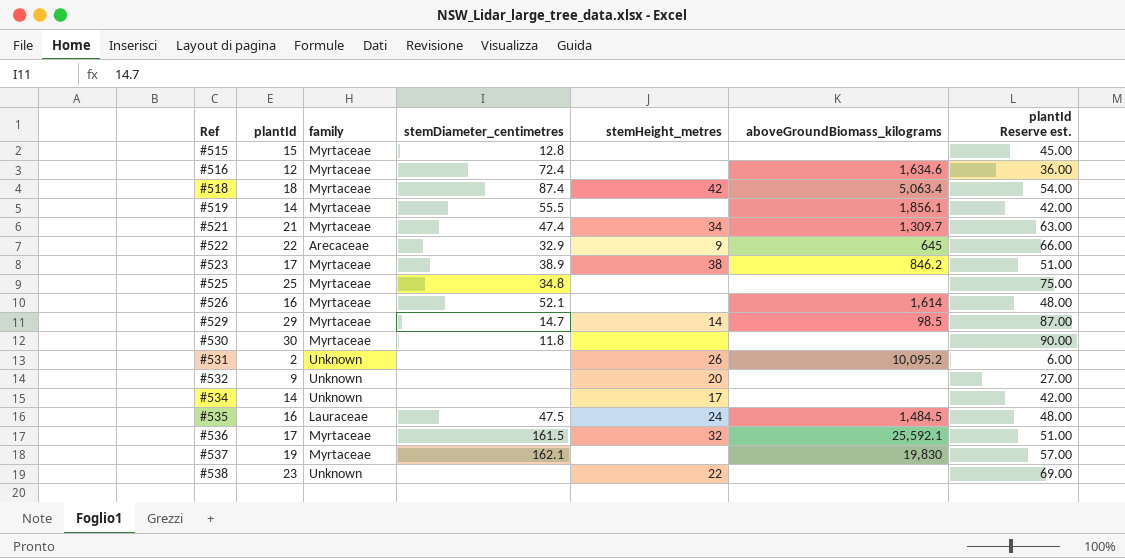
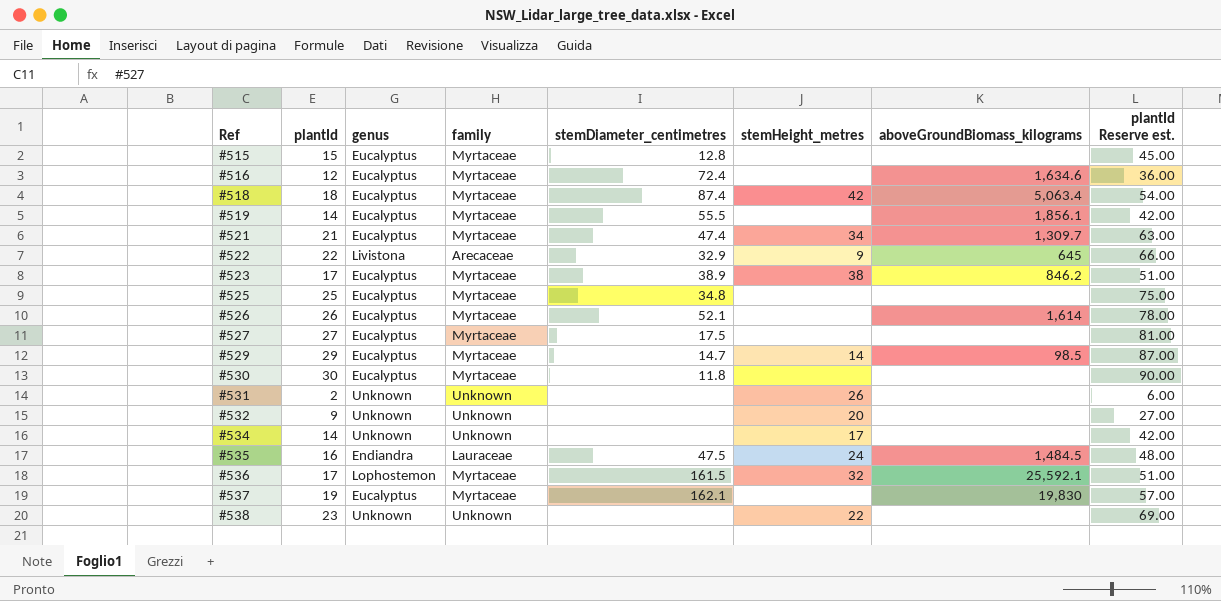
column genus | position: none -> 3
#526 | plantId: 16 -> 26
#526 | plantId Reserve est.: 48.00 -> 78.00
row #527: none -> 27 | Eucalyptus | Myrtaceae | 17.5 | none | none | 81.00
#531 | aboveGroundBiomass_kilograms: 10,095.2 -> none

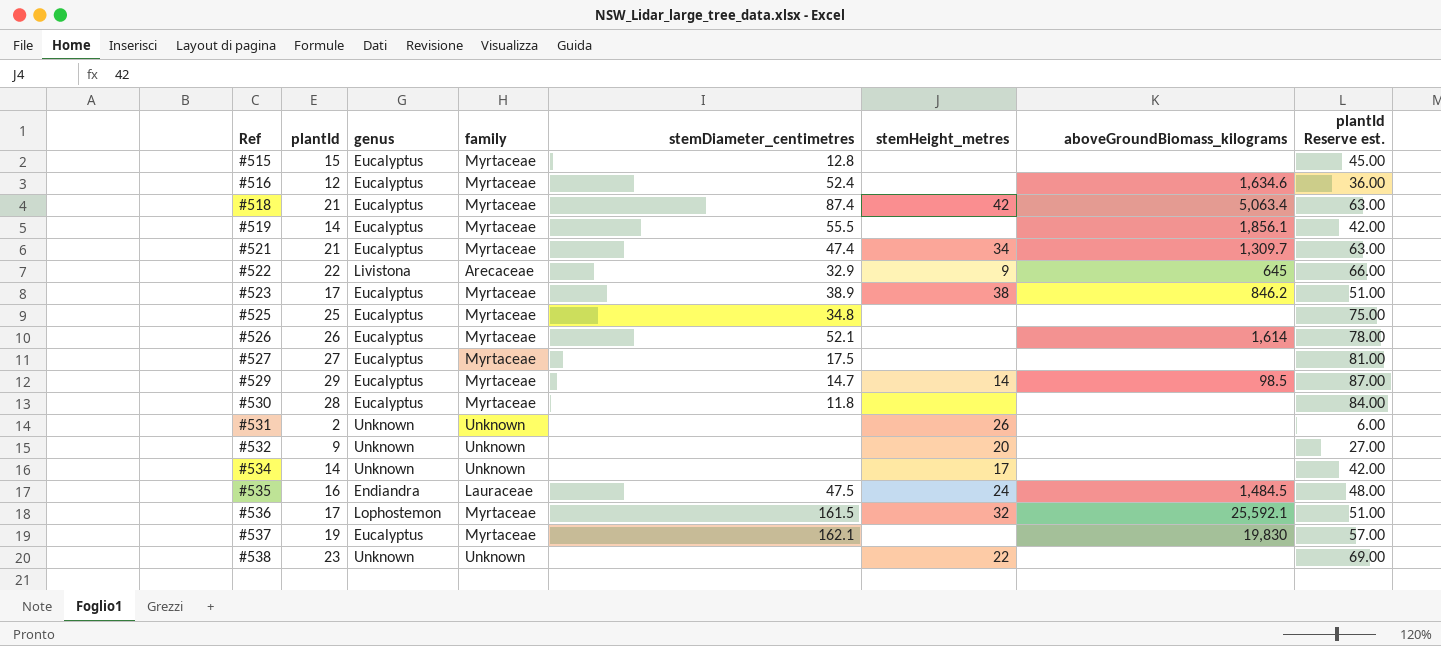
#516 | stemDiameter_centimetres: 72.4 -> 52.4
#518 | plantId: 18 -> 21
#518 | plantId Reserve est.: 54.00 -> 63.00
#530 | plantId: 30 -> 28
#530 | plantId Reserve est.: 90.00 -> 84.00

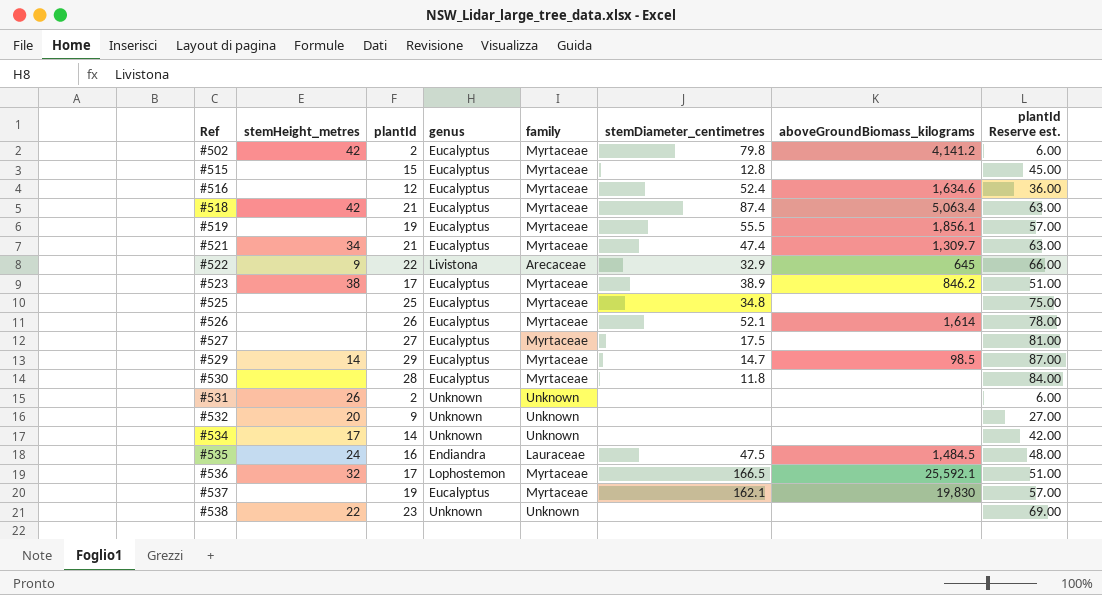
column stemHeight_metres | position: 6 -> 2
row #502: none -> 42 | 2 | Eucalyptus | Myrtaceae | 79.8 | 4,141.2 | 6.00
#519 | plantId: 14 -> 19
#519 | plantId Reserve est.: 42.00 -> 57.00
#536 | stemDiameter_centimetres: 161.5 -> 166.5

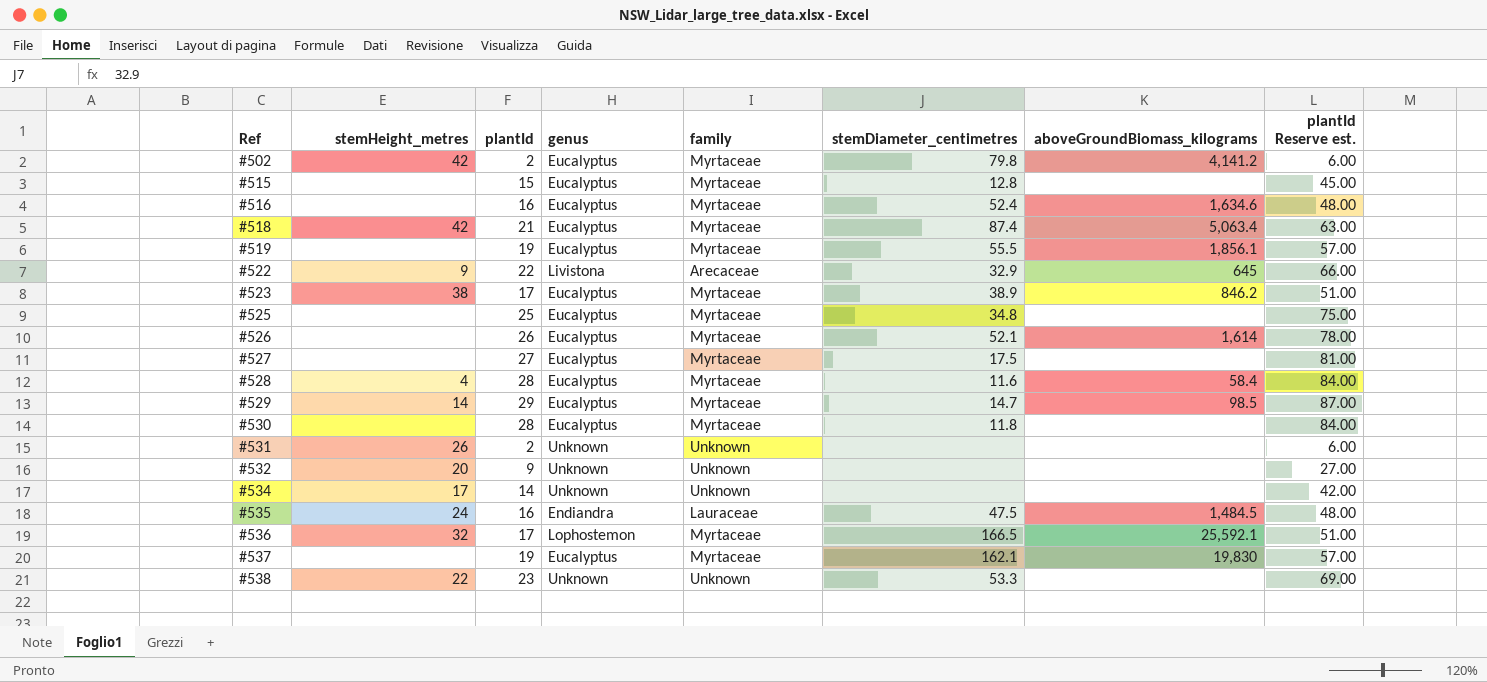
row #521: 34 | 21 | Eucalyptus | Myrtaceae | 47.4 | 1,309.7 | 63.00 -> none
#516 | plantId: 12 -> 16
#516 | plantId Reserve est.: 36.00 -> 48.00
row #528: none -> 4 | 28 | Eucalyptus | Myrtaceae | 11.6 | 58.4 | 84.00
#538 | stemDiameter_centimetres: none -> 53.3

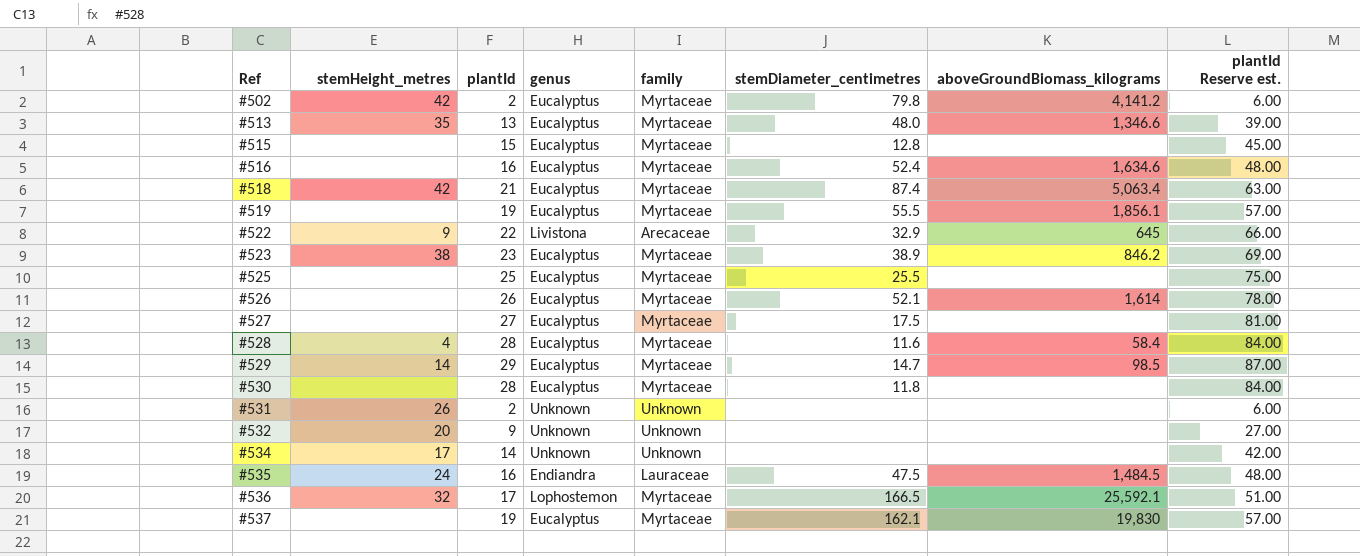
row #538: 22 | 23 | Unknown | Unknown | 53.3 | none | 69.00 -> none
row #513: none -> 35 | 13 | Eucalyptus | Myrtaceae | 48.0 | 1,346.6 | 39.00
#523 | plantId: 17 -> 23
#523 | plantId Reserve est.: 51.00 -> 69.00
#525 | stemDiameter_centimetres: 34.8 -> 25.5

